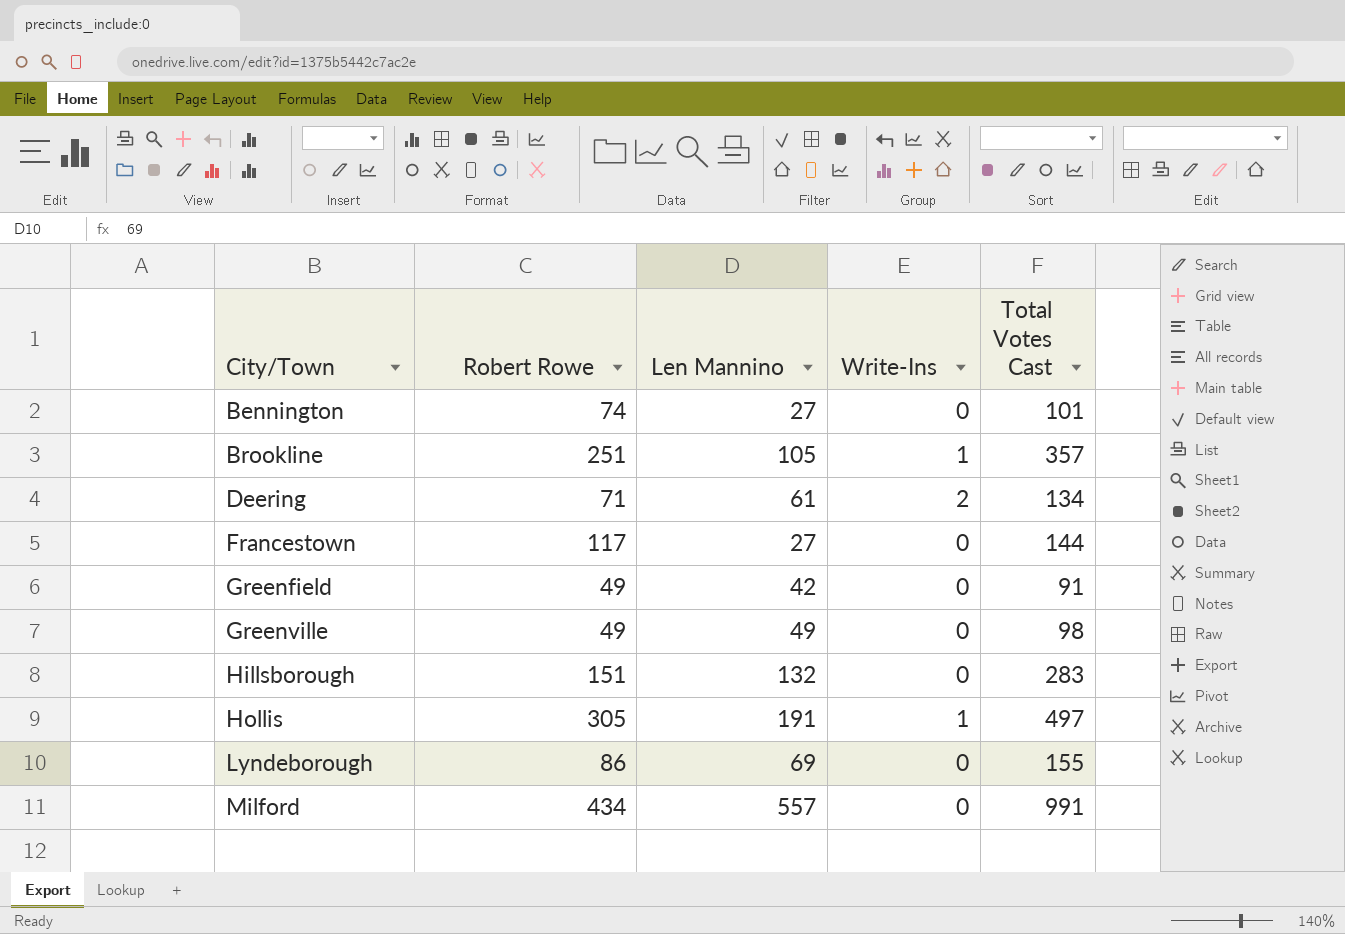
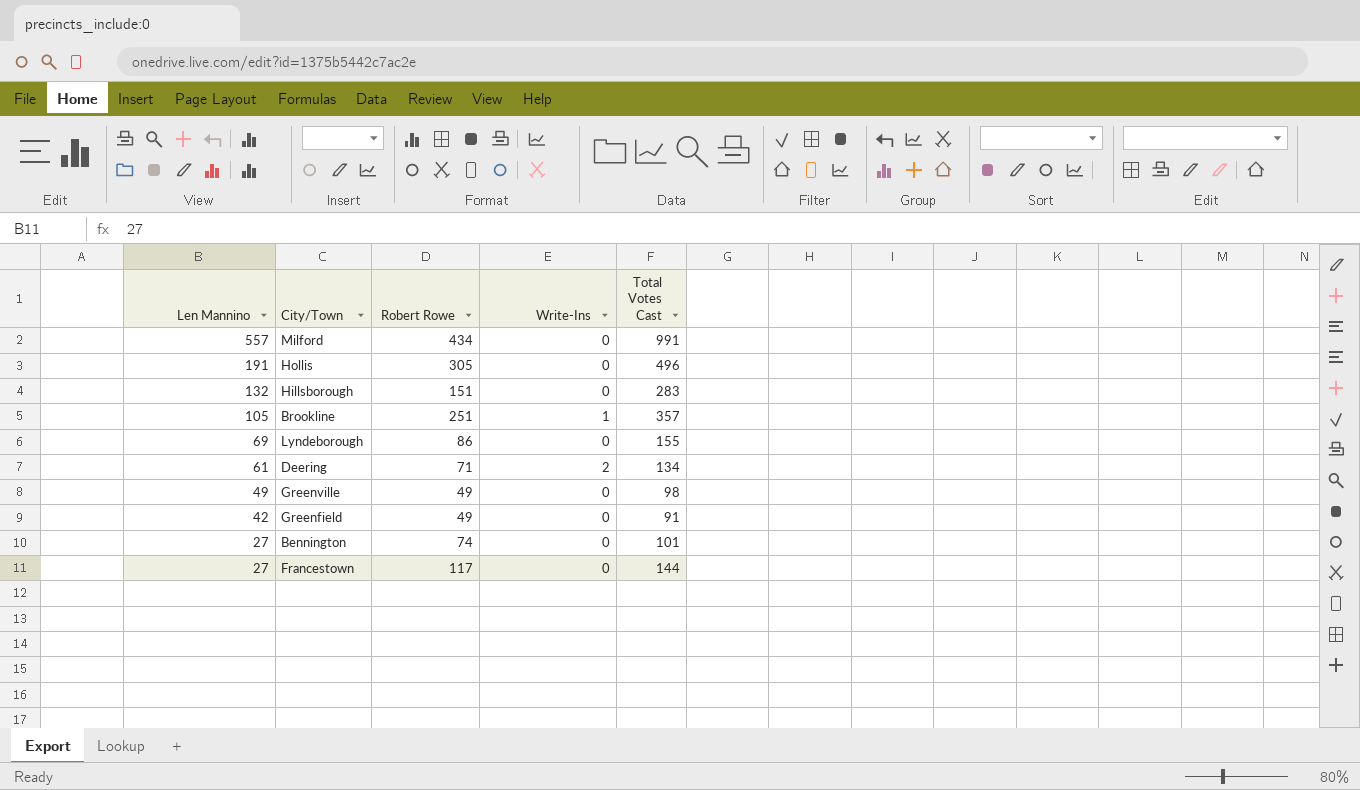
row order: City/Town ascending -> Len Mannino descending
column Len Mannino | position: 3 -> 1
Hollis | Write-Ins: 1 -> 0
Hollis | Total Votes Cast: 497 -> 496

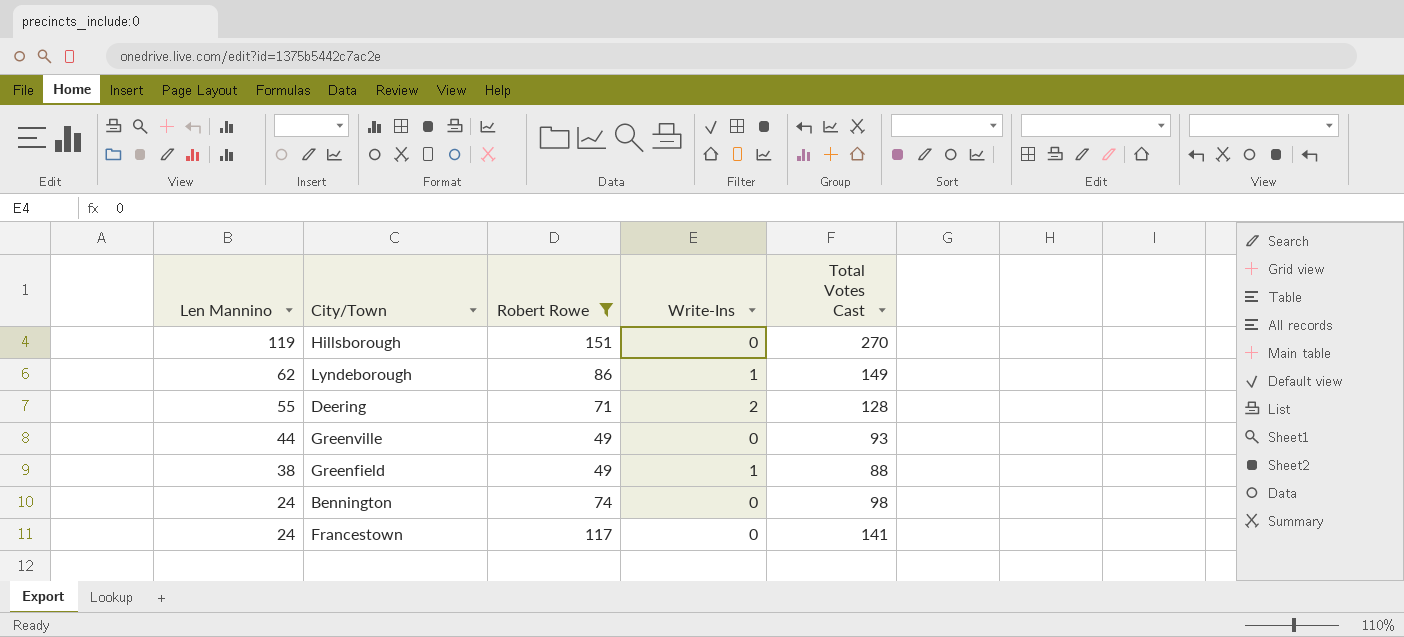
filter: none -> Robert Rowe <= 151
Hillsborough | Len Mannino: 132 -> 119
Hillsborough | Total Votes Cast: 283 -> 270
Lyndeborough | Len Mannino: 69 -> 62
Lyndeborough | Write-Ins: 0 -> 1
Lyndeborough | Total Votes Cast: 155 -> 149
Deering | Len Mannino: 61 -> 55
Deering | Total Votes Cast: 134 -> 128
Greenville | Len Mannino: 49 -> 44
Greenville | Total Votes Cast: 98 -> 93
Greenfield | Len Mannino: 42 -> 38
Greenfield | Write-Ins: 0 -> 1
Greenfield | Total Votes Cast: 91 -> 88
Bennington | Len Mannino: 27 -> 24
Bennington | Total Votes Cast: 101 -> 98
Francestown | Len Mannino: 27 -> 24
Francestown | Total Votes Cast: 144 -> 141

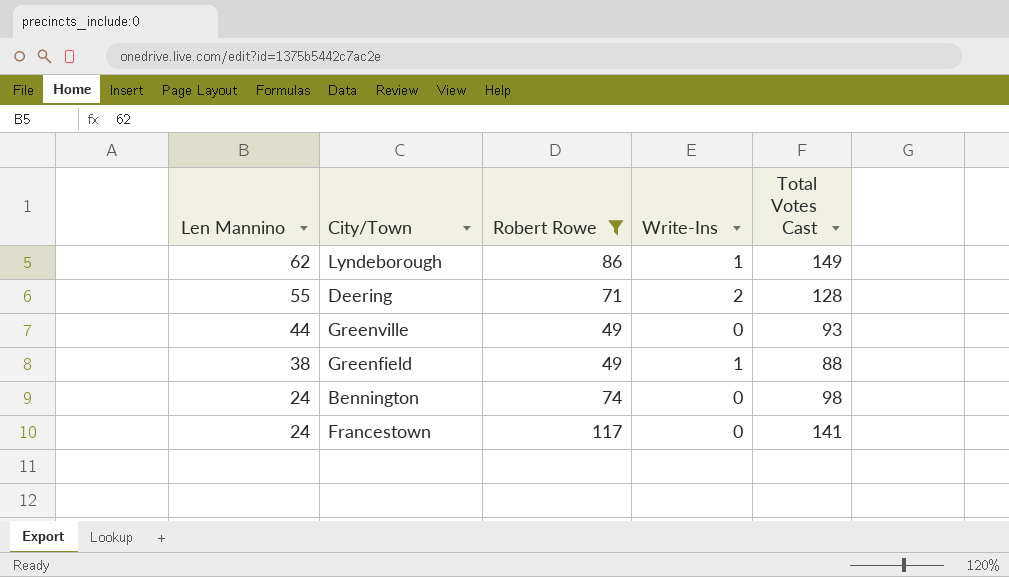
row Hillsborough: 119 | 151 | 0 | 270 -> none

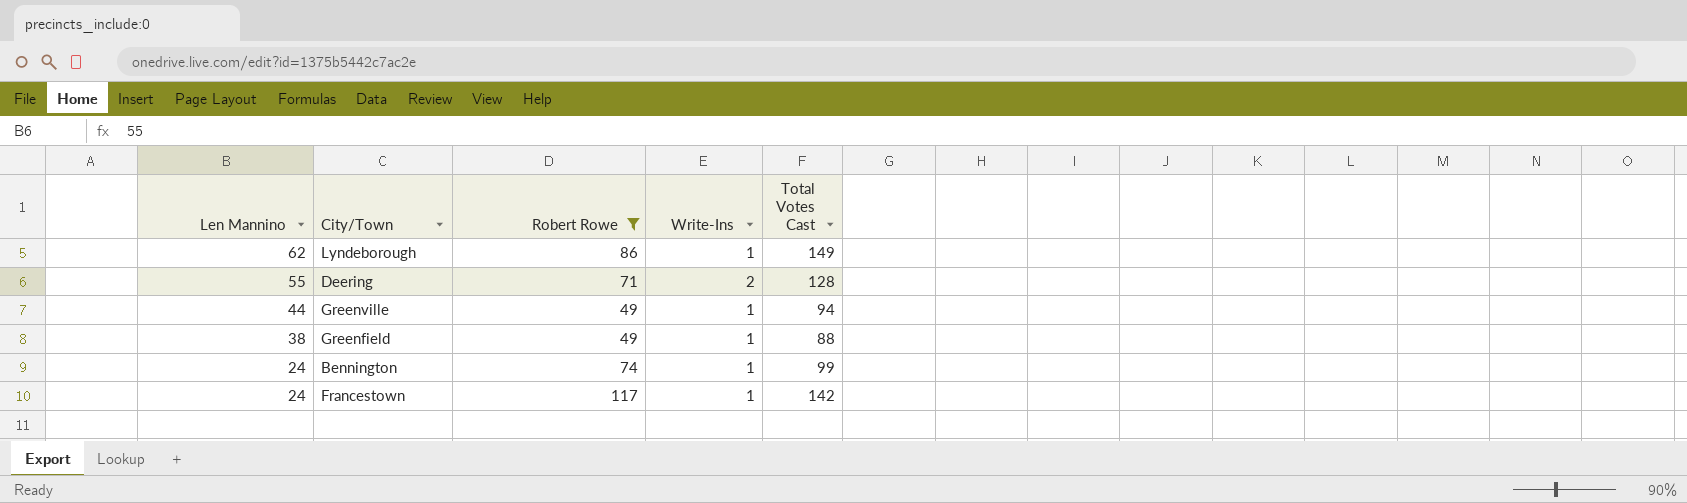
Greenville | Write-Ins: 0 -> 1
Greenville | Total Votes Cast: 93 -> 94
Bennington | Write-Ins: 0 -> 1
Bennington | Total Votes Cast: 98 -> 99
Francestown | Write-Ins: 0 -> 1
Francestown | Total Votes Cast: 141 -> 142

